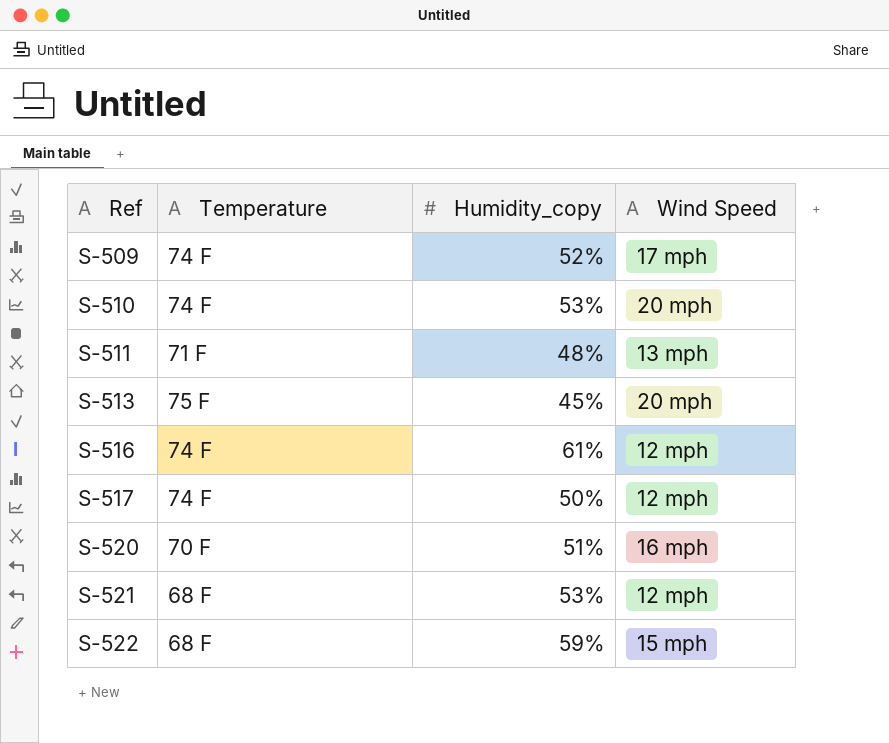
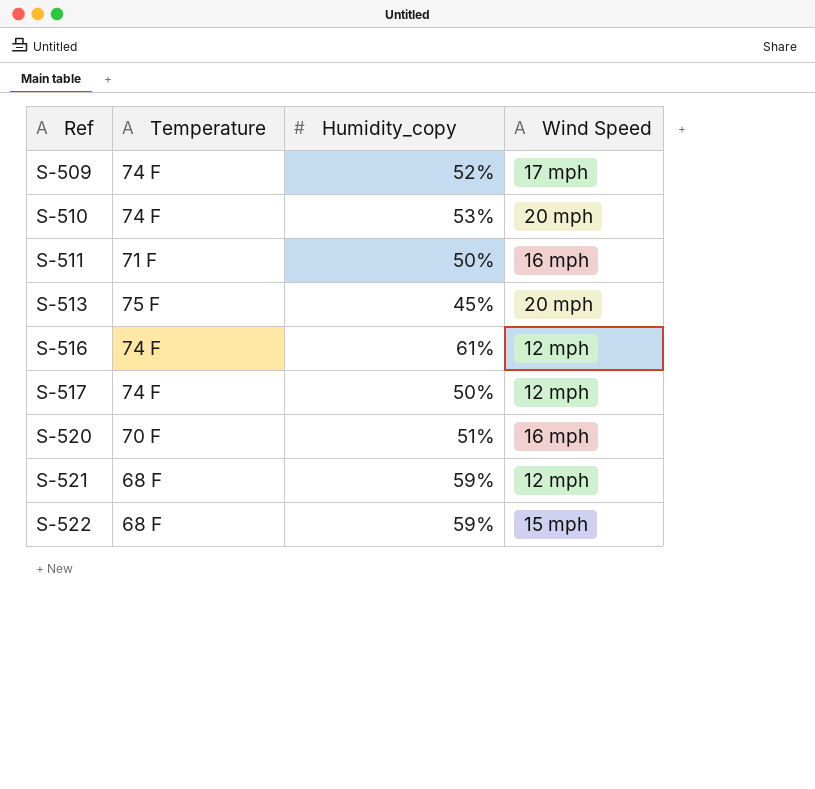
S-511 | Humidity_copy: 48% -> 50%
S-511 | Wind Speed: 13 mph -> 16 mph
S-521 | Humidity_copy: 53% -> 59%

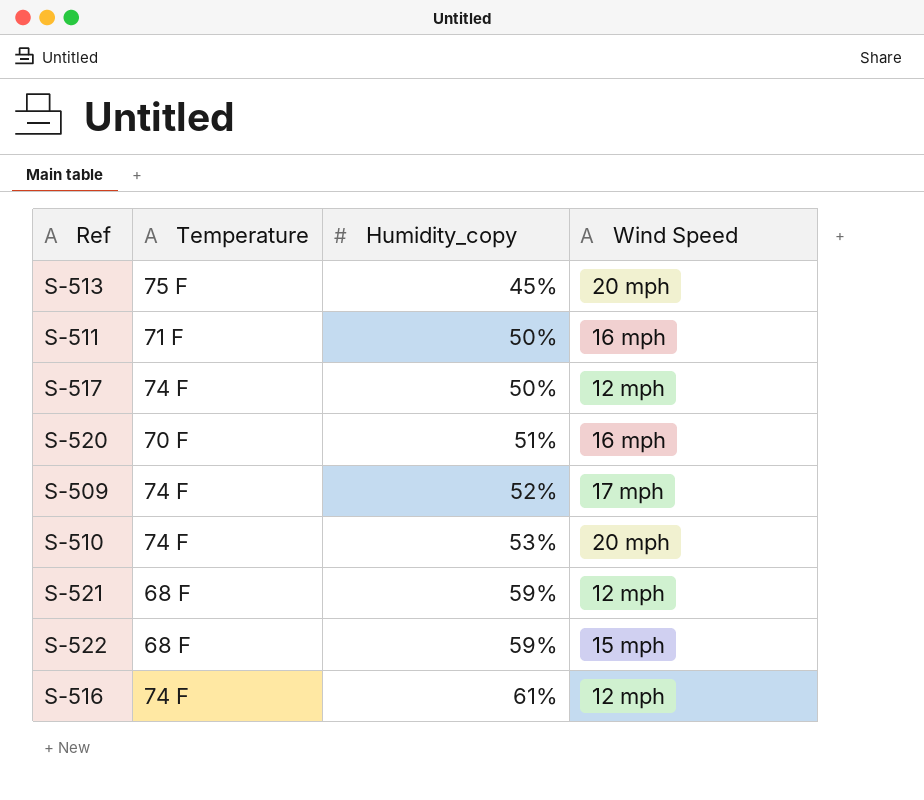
row order: Ref ascending -> Humidity_copy ascending

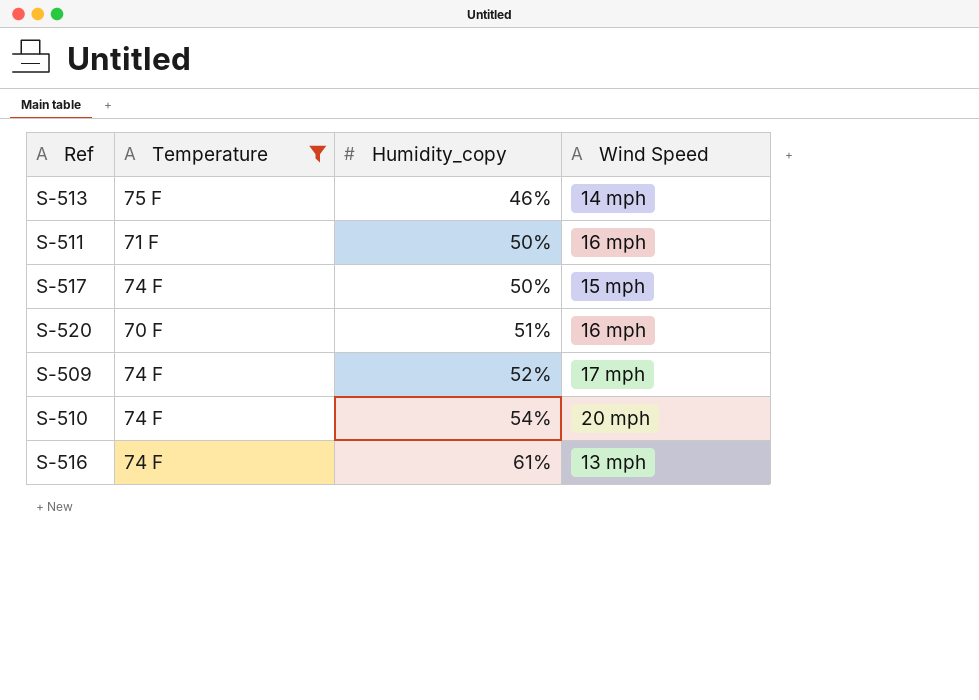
filter: none -> Temperature != 68 F
S-513 | Humidity_copy: 45% -> 46%
S-513 | Wind Speed: 20 mph -> 14 mph
S-517 | Wind Speed: 12 mph -> 15 mph
S-510 | Humidity_copy: 53% -> 54%
S-516 | Wind Speed: 12 mph -> 13 mph

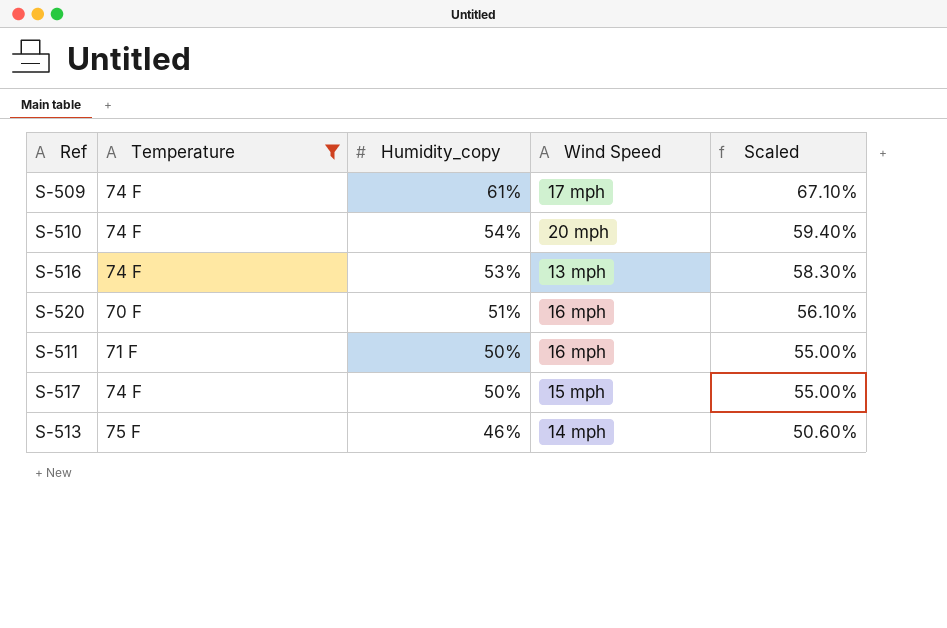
row order: Humidity_copy ascending -> Humidity_copy descending
column Scaled | formula: none -> [Humidity_copy] * 1.1
S-509 | Humidity_copy: 52% -> 61%
S-516 | Humidity_copy: 61% -> 53%

